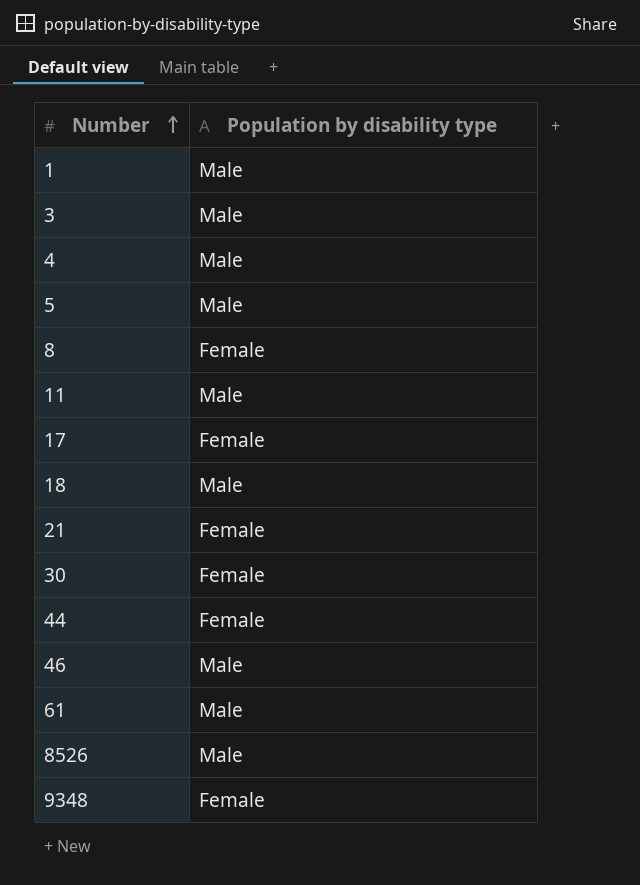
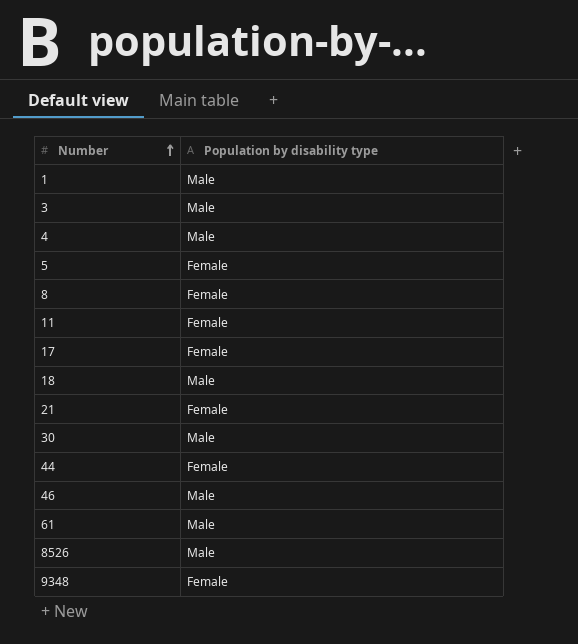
5 | Population by disability type: Male -> Female
11 | Population by disability type: Male -> Female
30 | Population by disability type: Female -> Male

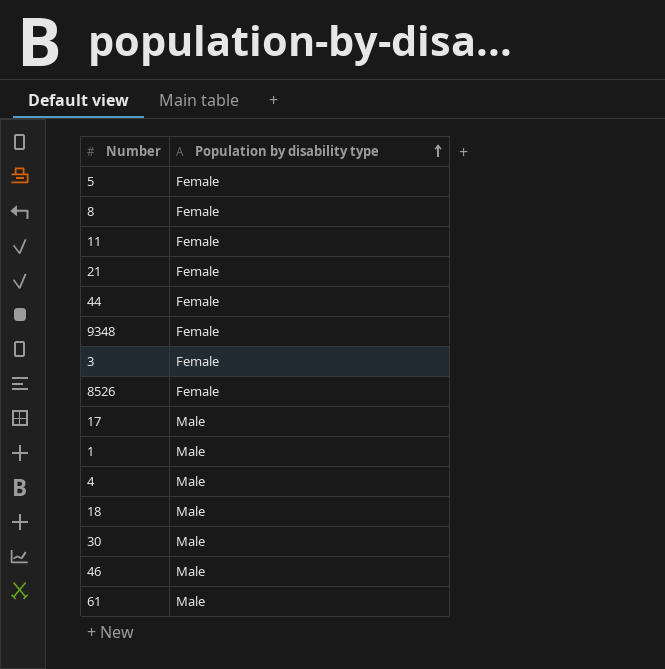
row order: Number ascending -> Population by disability type ascending
3 | Population by disability type: Male -> Female
8526 | Population by disability type: Male -> Female
17 | Population by disability type: Female -> Male

